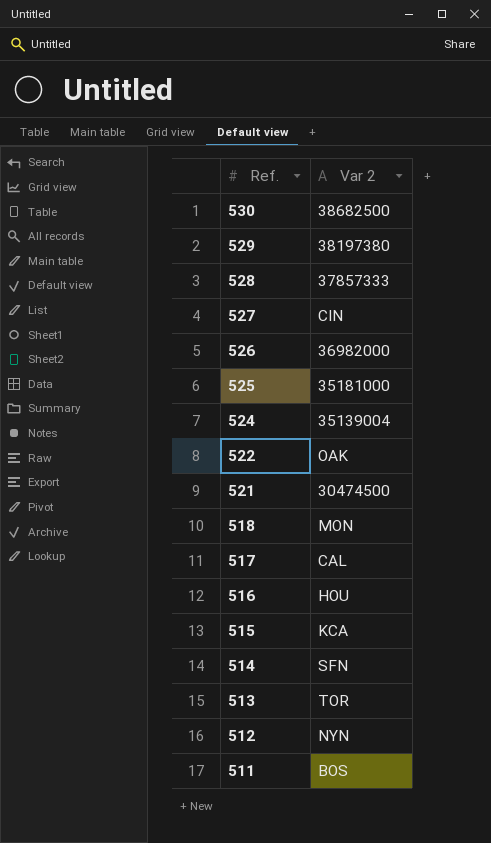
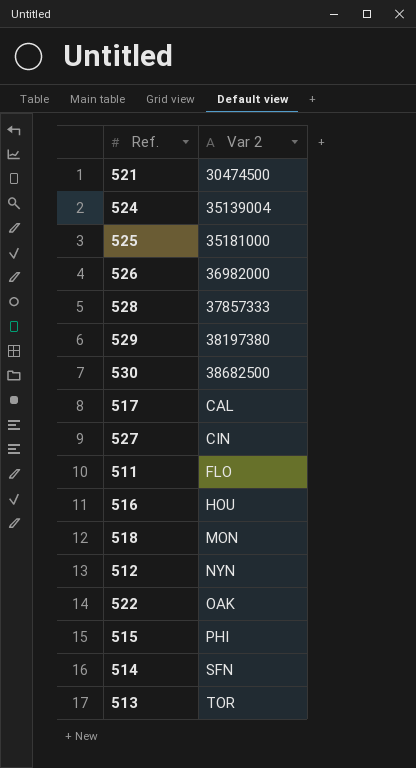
row order: Ref. descending -> Var 2 ascending
511 | Var 2: BOS -> FLO
515 | Var 2: KCA -> PHI

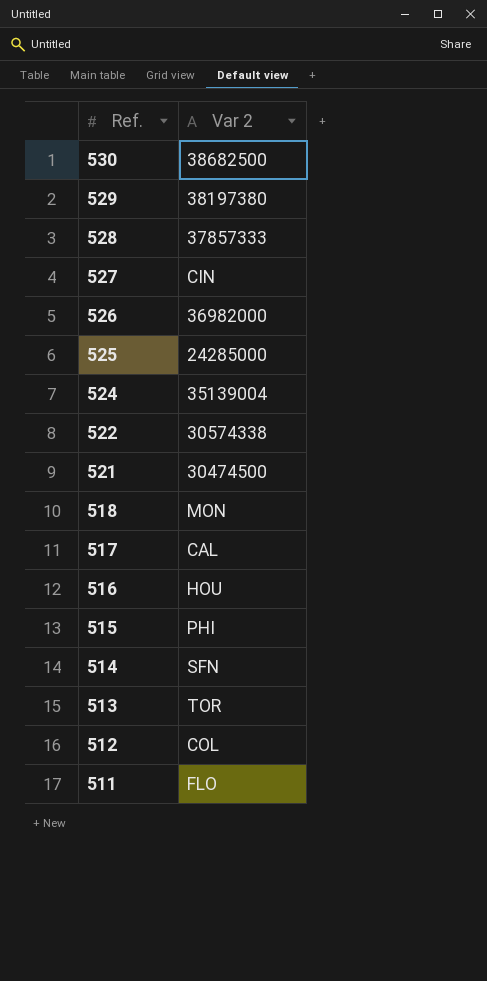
row order: Var 2 ascending -> Ref. descending
525 | Var 2: 35181000 -> 24285000
522 | Var 2: OAK -> 30574338
512 | Var 2: NYN -> COL

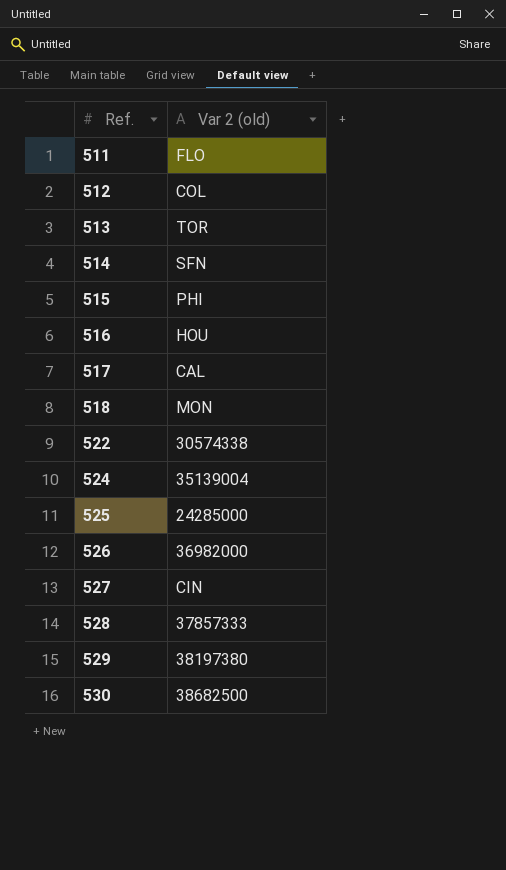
row order: Ref. descending -> Ref. ascending
column name: Var 2 -> Var 2 (old)
row 521: 30474500 -> none

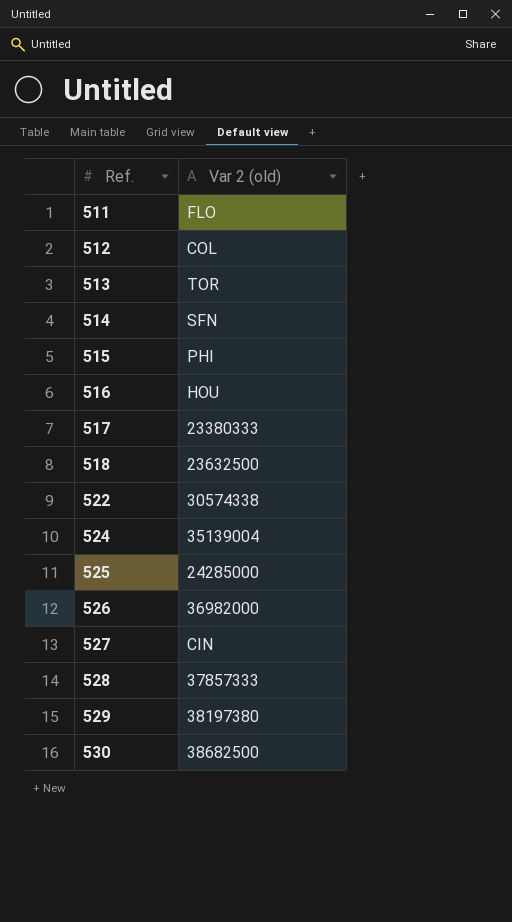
517 | Var 2 (old): CAL -> 23380333
518 | Var 2 (old): MON -> 23632500

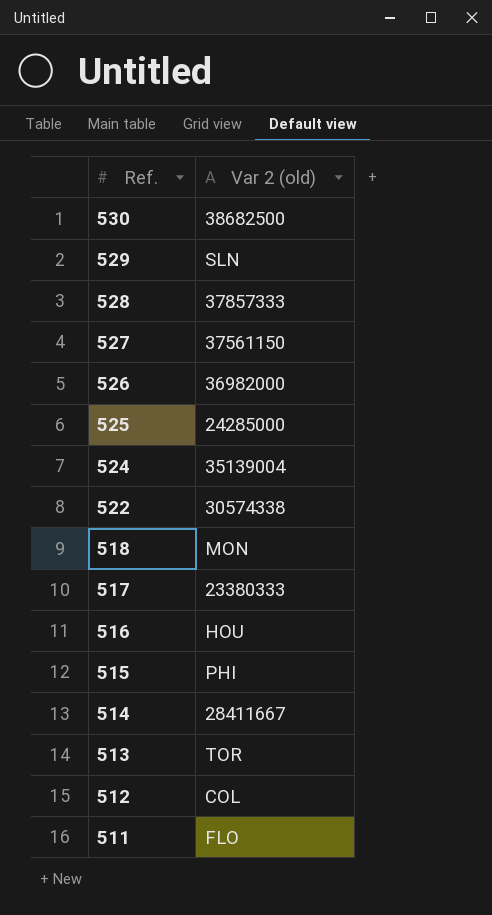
row order: Ref. ascending -> Ref. descending
529 | Var 2 (old): 38197380 -> SLN
527 | Var 2 (old): CIN -> 37561150
518 | Var 2 (old): 23632500 -> MON
514 | Var 2 (old): SFN -> 28411667

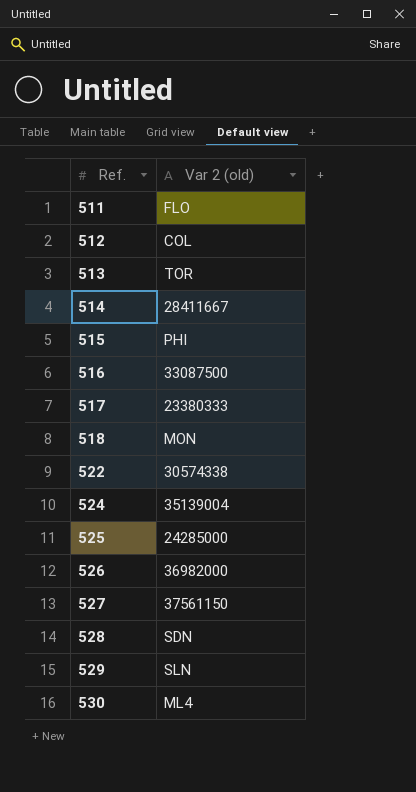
row order: Ref. descending -> Ref. ascending
516 | Var 2 (old): HOU -> 33087500
528 | Var 2 (old): 37857333 -> SDN
530 | Var 2 (old): 38682500 -> ML4

